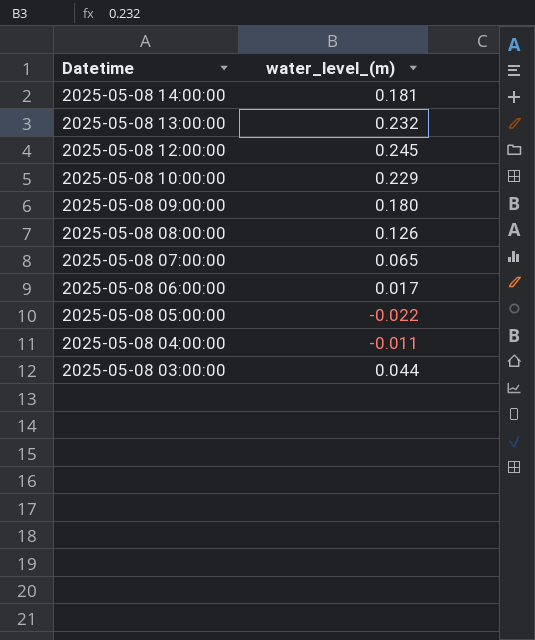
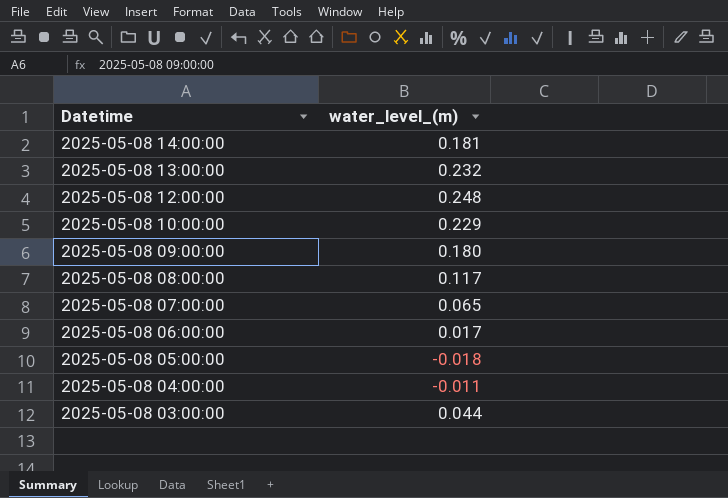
2025-05-08 12:00:00 | water_level_(m): 0.245 -> 0.248
2025-05-08 08:00:00 | water_level_(m): 0.126 -> 0.117
2025-05-08 05:00:00 | water_level_(m): -0.022 -> -0.018

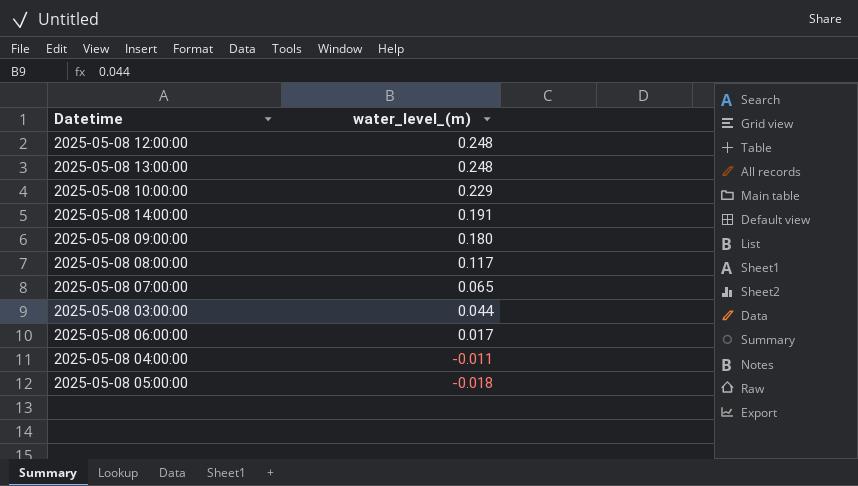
row order: Datetime descending -> water_level_(m) descending
2025-05-08 13:00:00 | water_level_(m): 0.232 -> 0.248
2025-05-08 14:00:00 | water_level_(m): 0.181 -> 0.191

